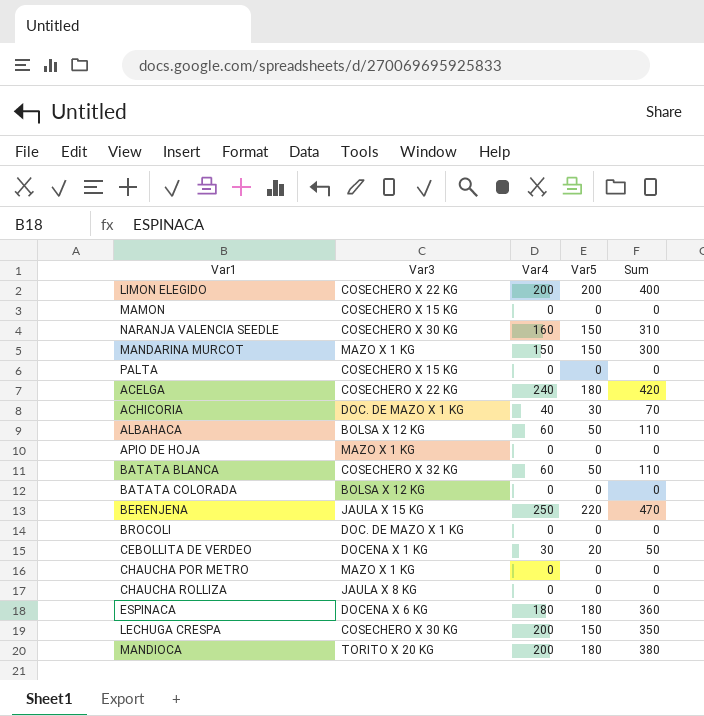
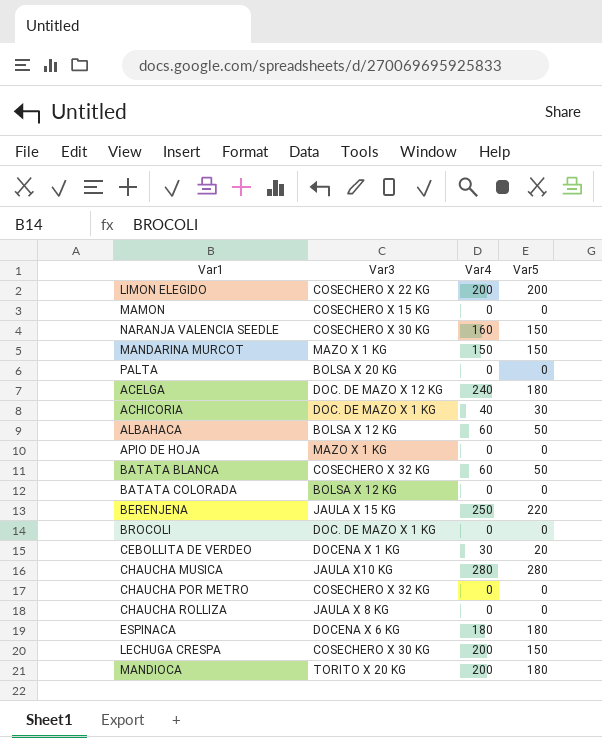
column Sum | formula: [Var4] + [Var5] -> none
PALTA | Var3: COSECHERO X 15 KG -> BOLSA X 20 KG
ACELGA | Var3: COSECHERO X 22 KG -> DOC. DE MAZO X 12 KG
row CHAUCHA MUSICA: none -> JAULA X10 KG | 280 | 280
CHAUCHA POR METRO | Var3: MAZO X 1 KG -> COSECHERO X 32 KG

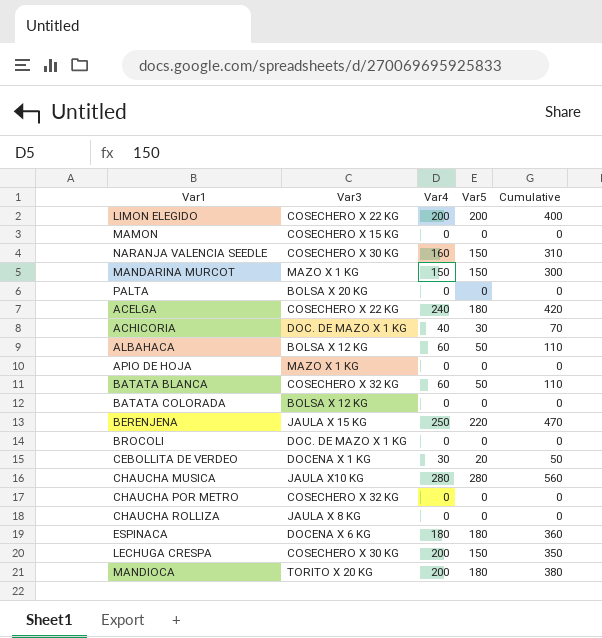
column Cumulative | formula: none -> [Var4] + [Var5]
ACELGA | Var3: DOC. DE MAZO X 12 KG -> COSECHERO X 22 KG

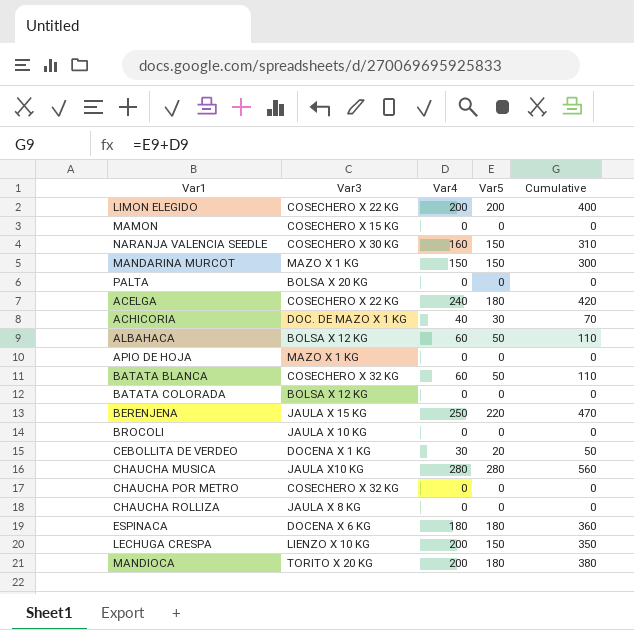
BROCOLI | Var3: DOC. DE MAZO X 1 KG -> JAULA X 10 KG
LECHUGA CRESPA | Var3: COSECHERO X 30 KG -> LIENZO X 10 KG

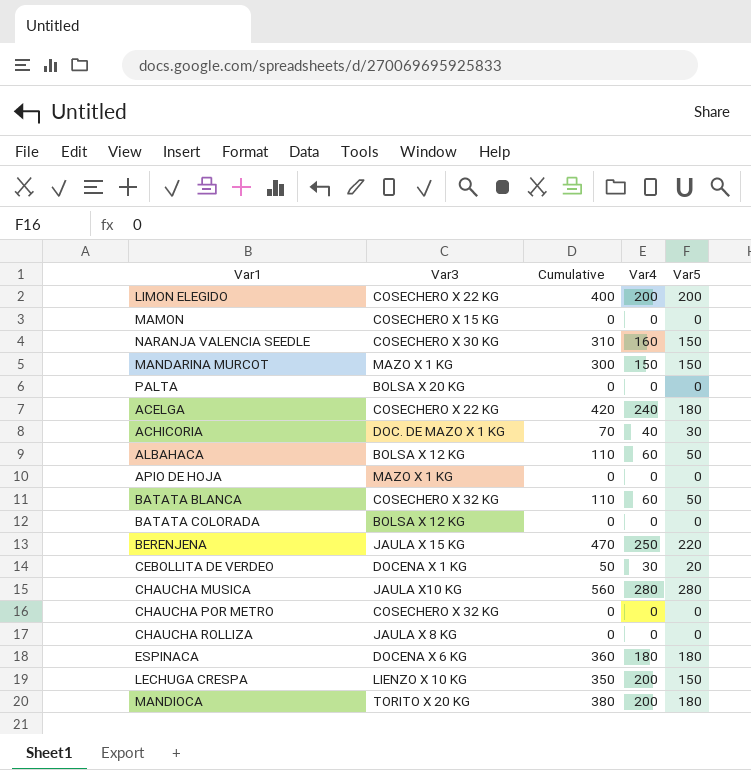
column Cumulative | position: 5 -> 3
row BROCOLI: JAULA X 10 KG | 0 | 0 | 0 -> none

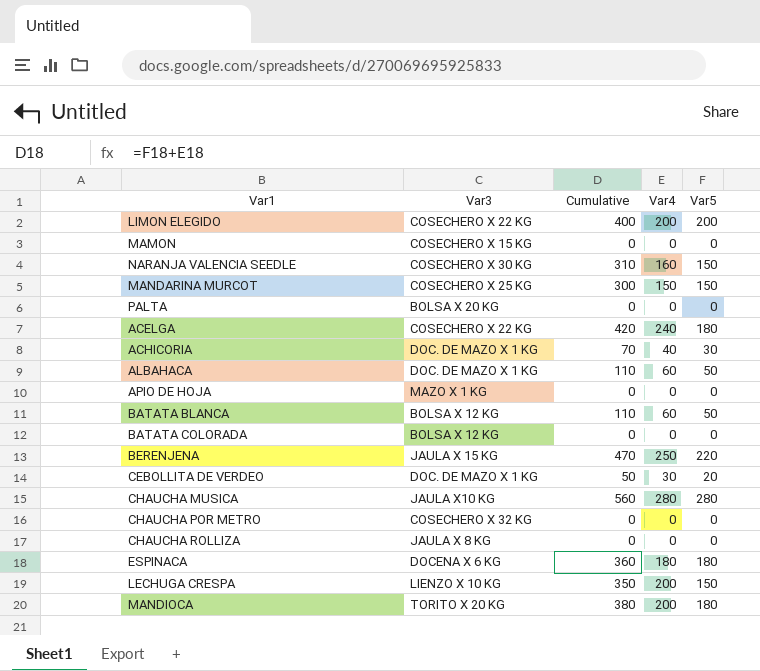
MANDARINA MURCOT | Var3: MAZO X 1 KG -> COSECHERO X 25 KG
ALBAHACA | Var3: BOLSA X 12 KG -> DOC. DE MAZO X 1 KG
BATATA BLANCA | Var3: COSECHERO X 32 KG -> BOLSA X 12 KG
CEBOLLITA DE VERDEO | Var3: DOCENA X 1 KG -> DOC. DE MAZO X 1 KG

